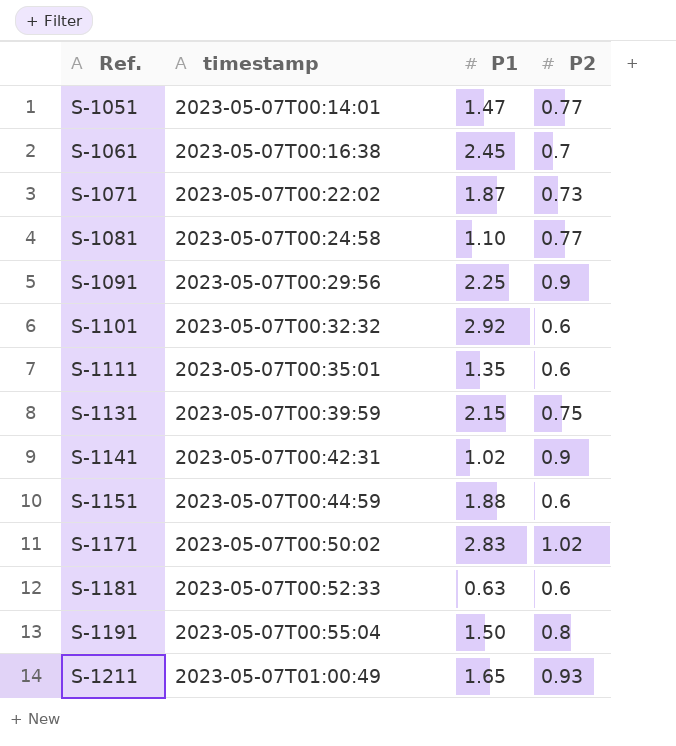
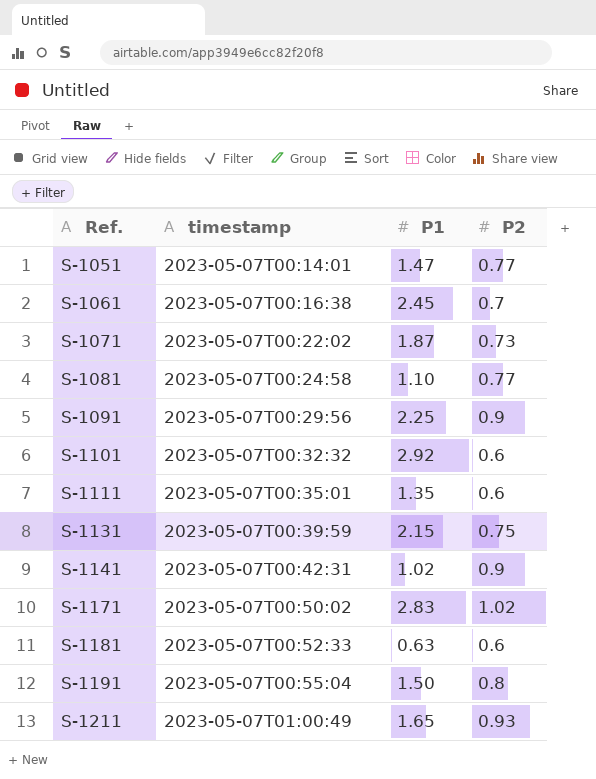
row S-1151: 2023-05-07T00:44:59 | 1.88 | 0.6 -> none

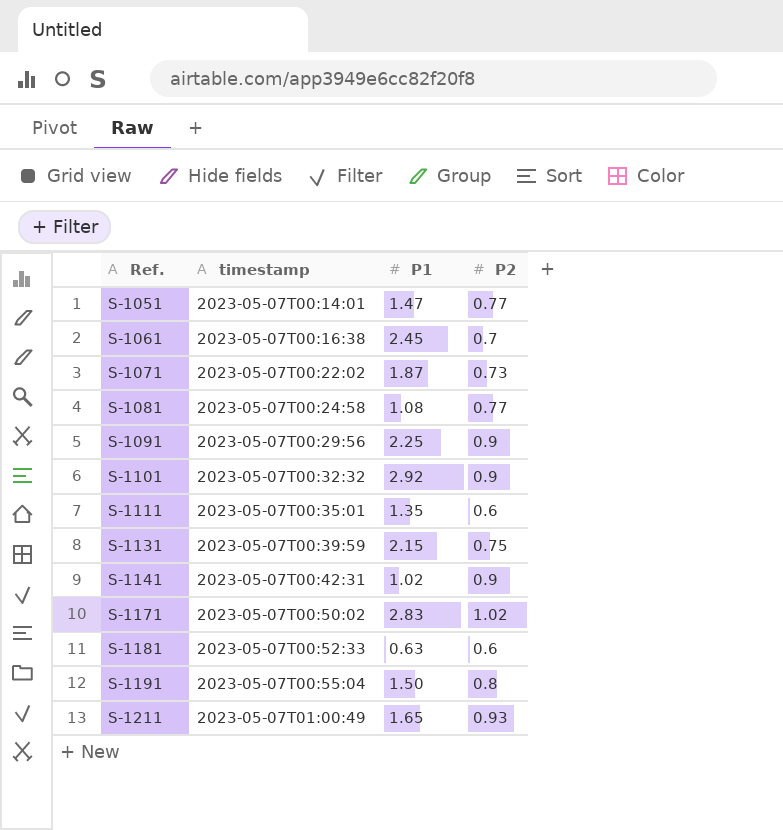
S-1081 | P1: 1.10 -> 1.08
S-1101 | P2: 0.6 -> 0.9

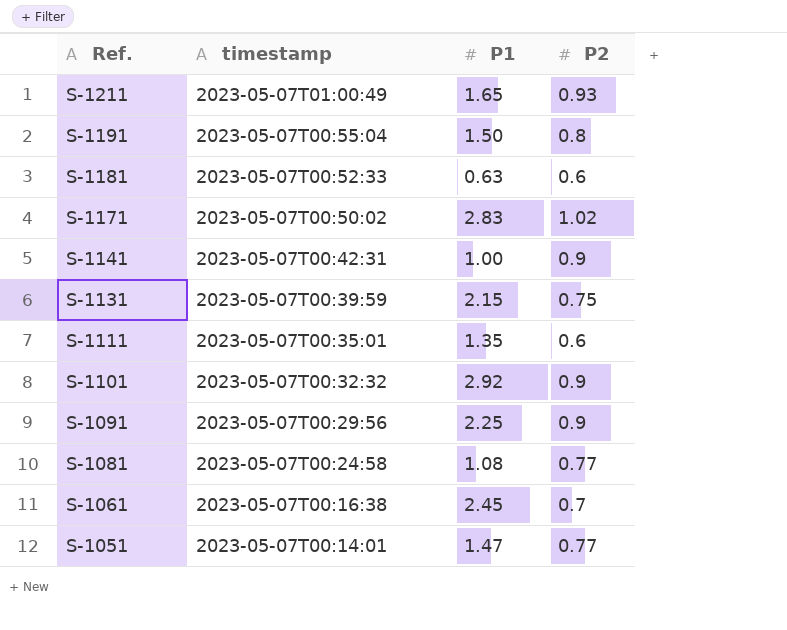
row order: Ref. ascending -> Ref. descending
row S-1071: 2023-05-07T00:22:02 | 1.87 | 0.73 -> none
S-1141 | P1: 1.02 -> 1.00

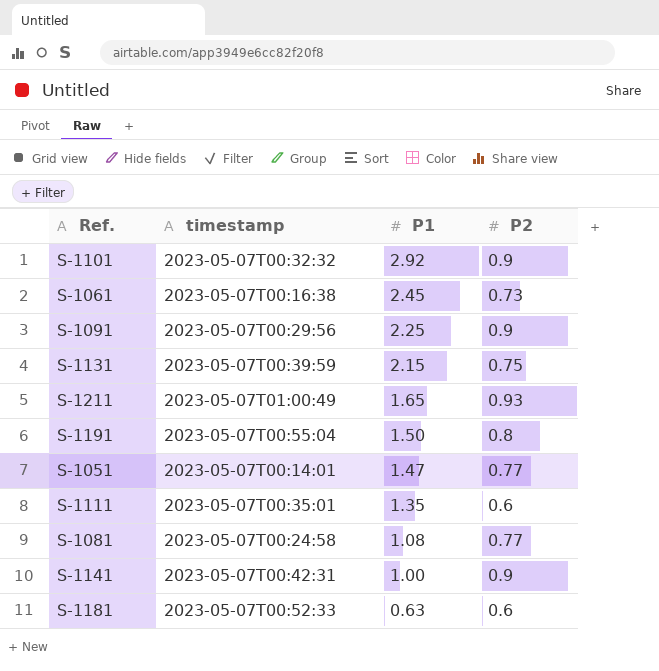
row order: Ref. descending -> P1 descending
row S-1171: 2023-05-07T00:50:02 | 2.83 | 1.02 -> none
S-1061 | P2: 0.7 -> 0.73

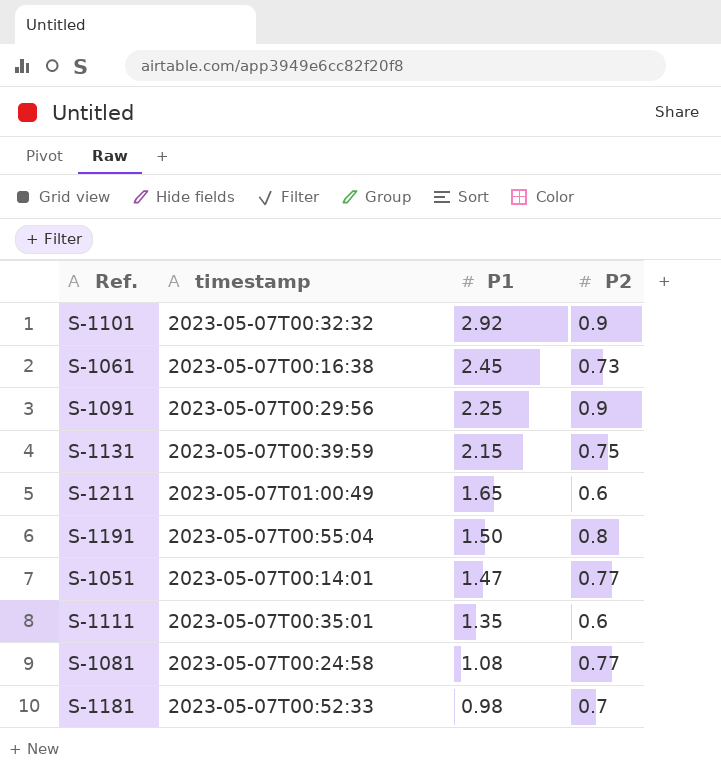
row S-1141: 2023-05-07T00:42:31 | 1.00 | 0.9 -> none
S-1211 | P2: 0.93 -> 0.6
S-1181 | P1: 0.63 -> 0.98
S-1181 | P2: 0.6 -> 0.7

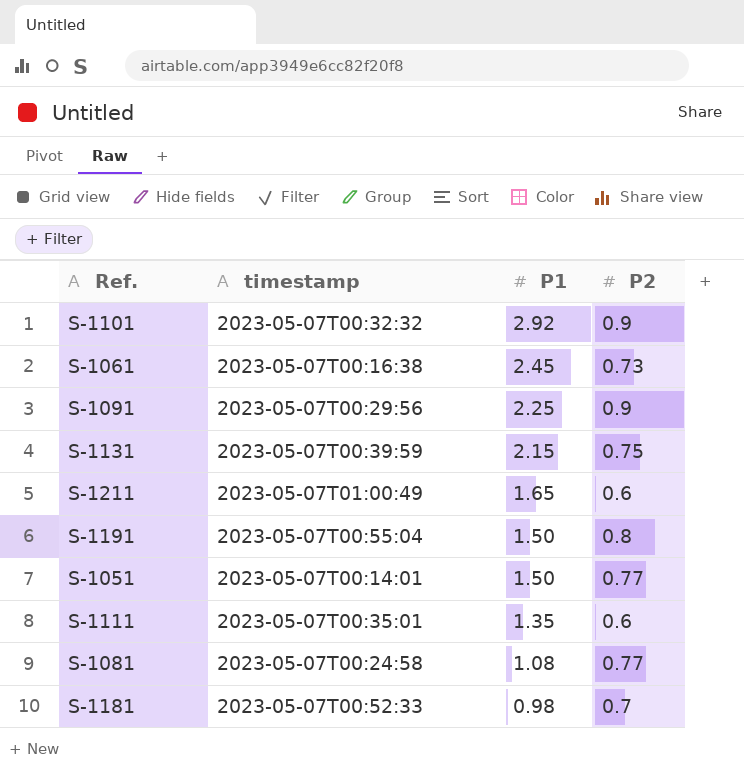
S-1051 | P1: 1.47 -> 1.50

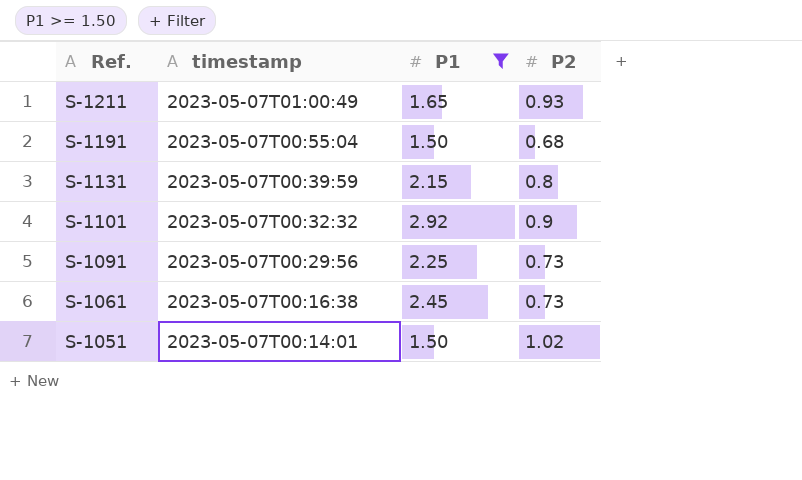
filter: none -> P1 >= 1.50
row order: P1 descending -> Ref. descending
S-1211 | P2: 0.6 -> 0.93
S-1191 | P2: 0.8 -> 0.68
S-1131 | P2: 0.75 -> 0.8
S-1091 | P2: 0.9 -> 0.73
S-1051 | P2: 0.77 -> 1.02

